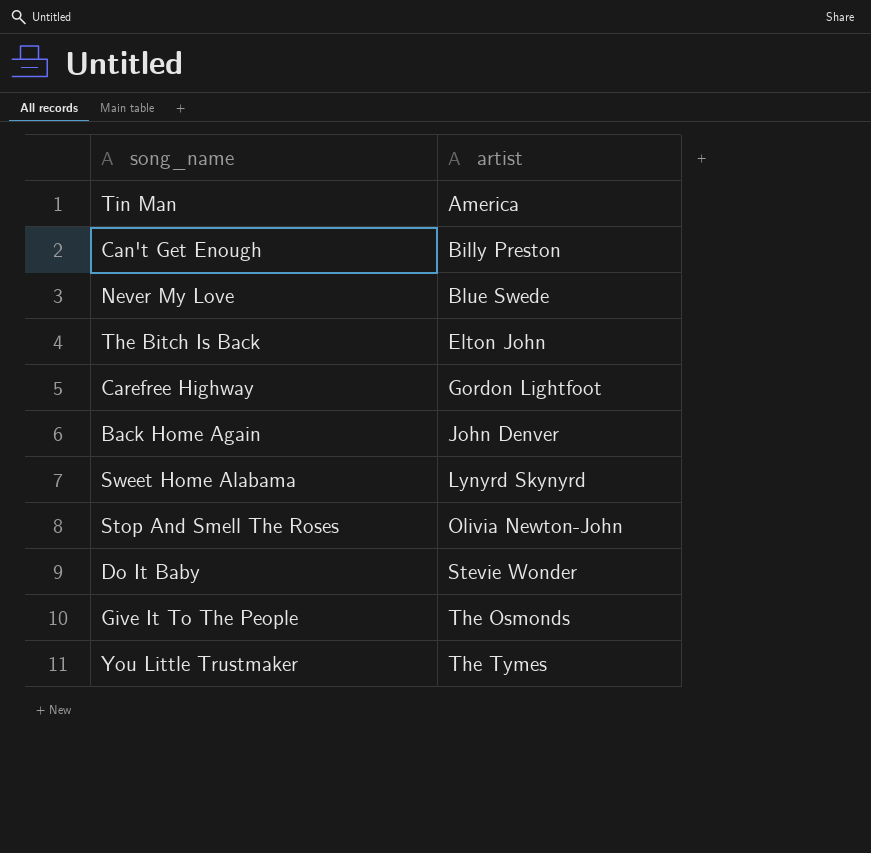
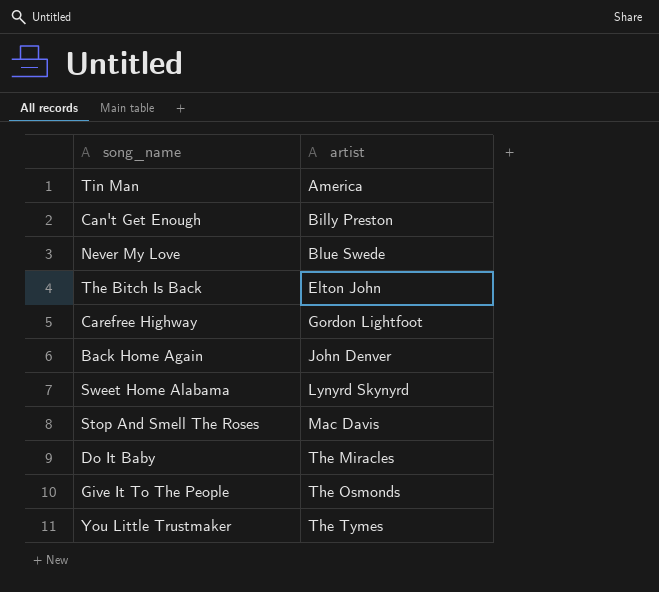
Stop And Smell The Roses | artist: Olivia Newton-John -> Mac Davis
Do It Baby | artist: Stevie Wonder -> The Miracles

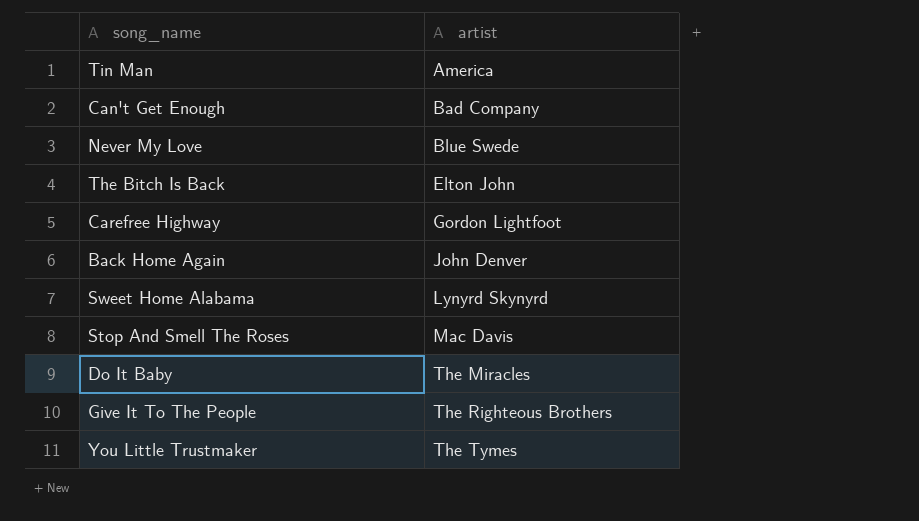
Can't Get Enough | artist: Billy Preston -> Bad Company
Give It To The People | artist: The Osmonds -> The Righteous Brothers

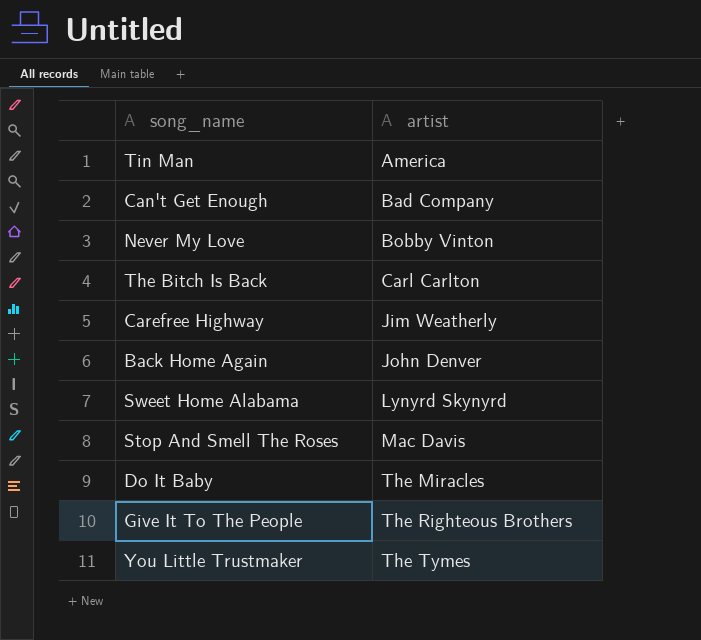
Never My Love | artist: Blue Swede -> Bobby Vinton
The Bitch Is Back | artist: Elton John -> Carl Carlton
Carefree Highway | artist: Gordon Lightfoot -> Jim Weatherly

